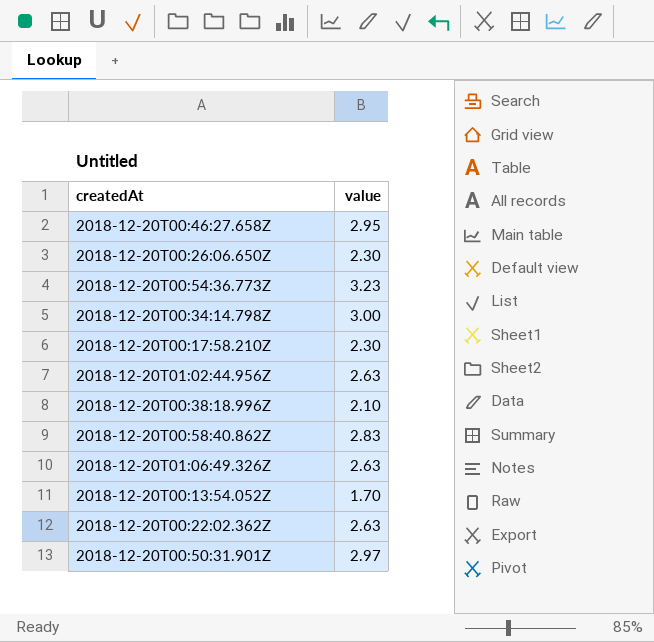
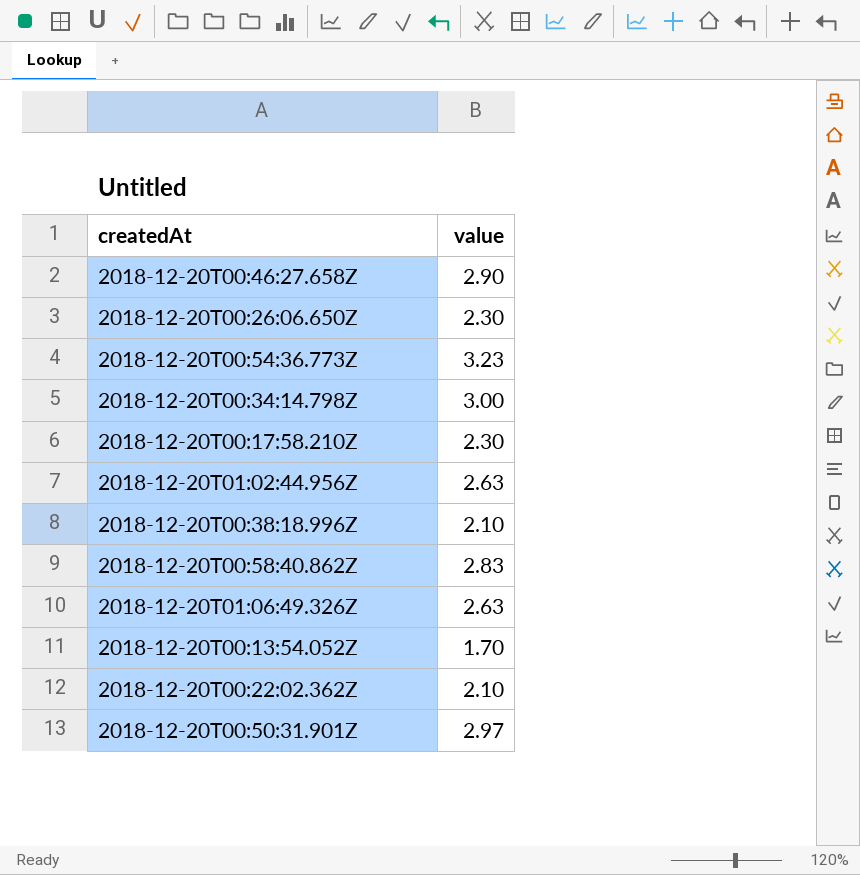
2018-12-20T00:46:27.658Z | value: 2.95 -> 2.90
2018-12-20T00:22:02.362Z | value: 2.63 -> 2.10

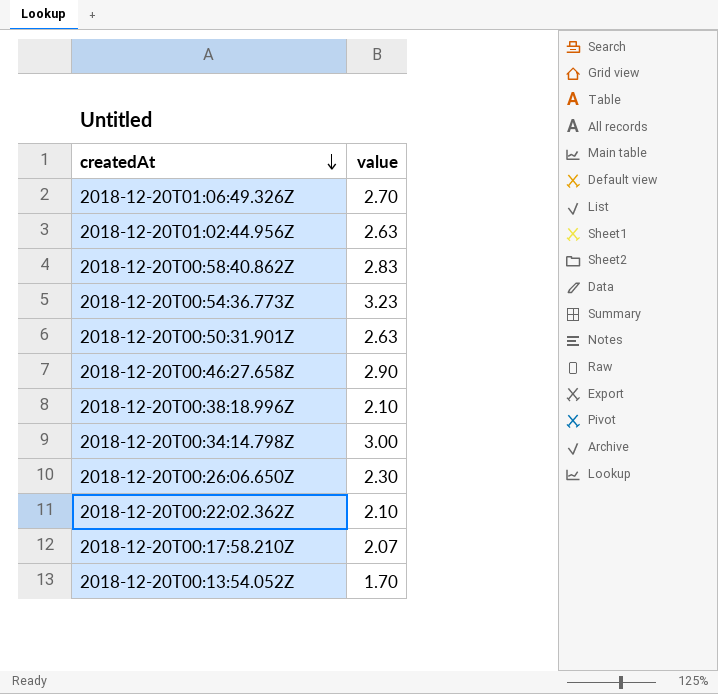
row order: none -> createdAt descending
2018-12-20T01:06:49.326Z | value: 2.63 -> 2.70
2018-12-20T00:50:31.901Z | value: 2.97 -> 2.63
2018-12-20T00:17:58.210Z | value: 2.30 -> 2.07

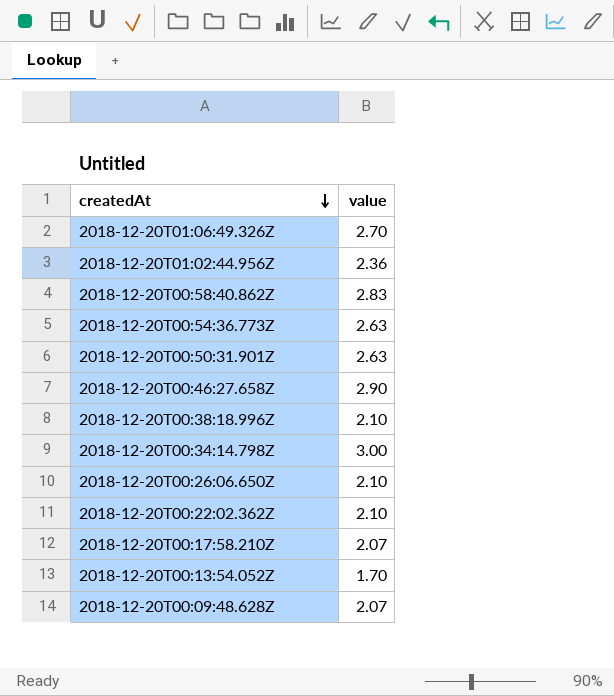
2018-12-20T01:02:44.956Z | value: 2.63 -> 2.36
2018-12-20T00:54:36.773Z | value: 3.23 -> 2.63
2018-12-20T00:26:06.650Z | value: 2.30 -> 2.10
row 2018-12-20T00:09:48.628Z: none -> 2.07

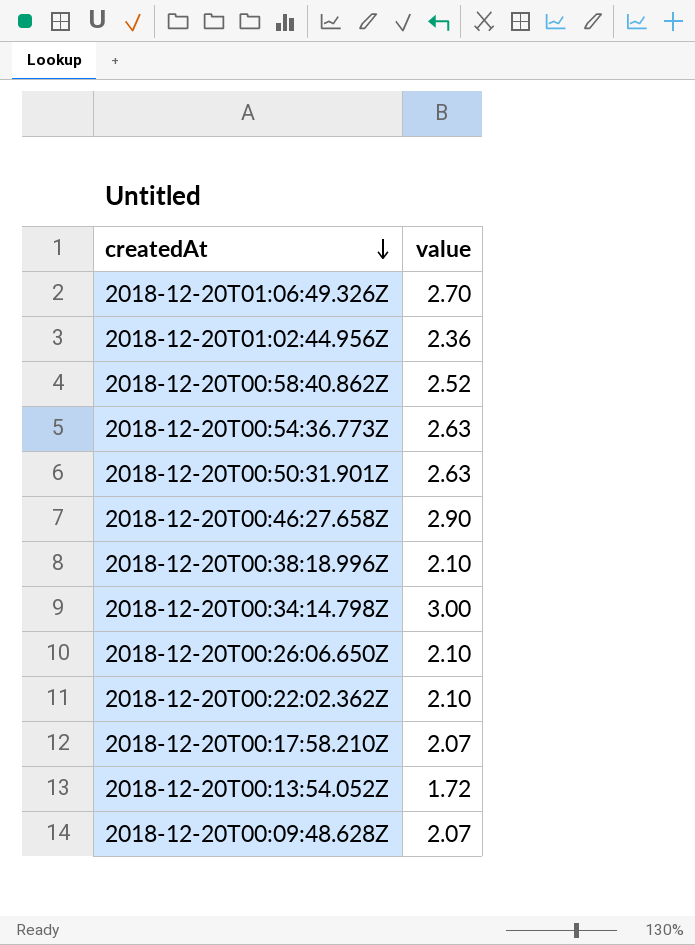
2018-12-20T00:58:40.862Z | value: 2.83 -> 2.52
2018-12-20T00:13:54.052Z | value: 1.70 -> 1.72

